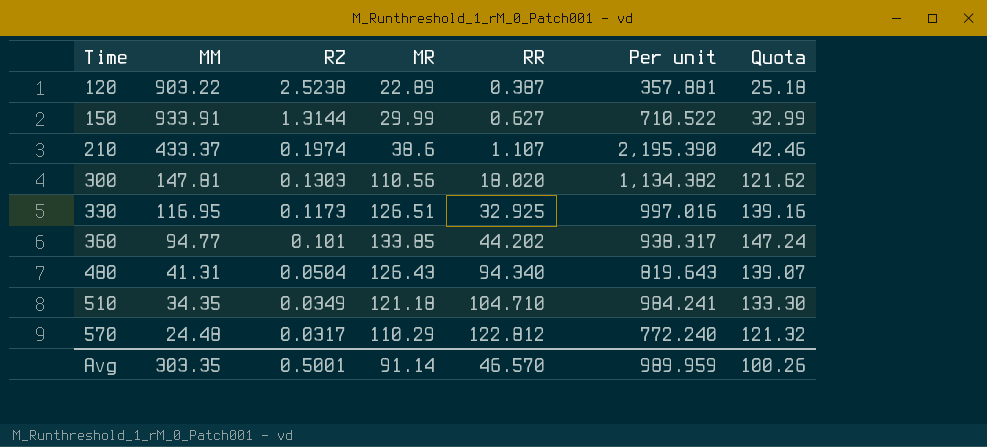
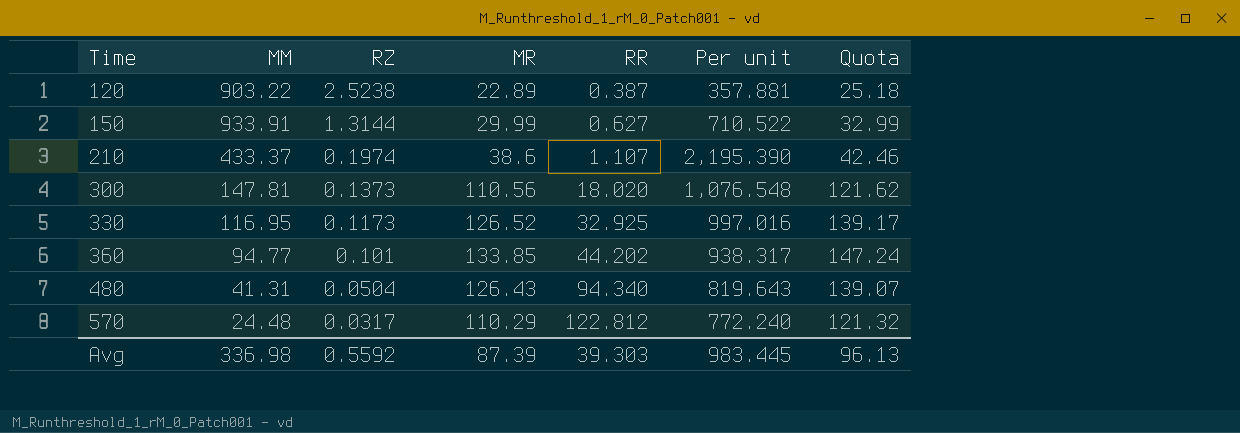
row 510: 34.35 | 0.0349 | 121.18 | 104.710 | 984.241 | 133.30 -> none
300 | RZ: 0.1303 -> 0.1373
300 | Per unit: 1,134.382 -> 1,076.548
330 | MR: 126.51 -> 126.52
330 | Quota: 139.16 -> 139.17
Avg | MM: 303.35 -> 336.98
Avg | RZ: 0.5001 -> 0.5592
Avg | MR: 91.14 -> 87.39
Avg | RR: 46.570 -> 39.303
Avg | Per unit: 989.959 -> 983.445
Avg | Quota: 100.26 -> 96.13

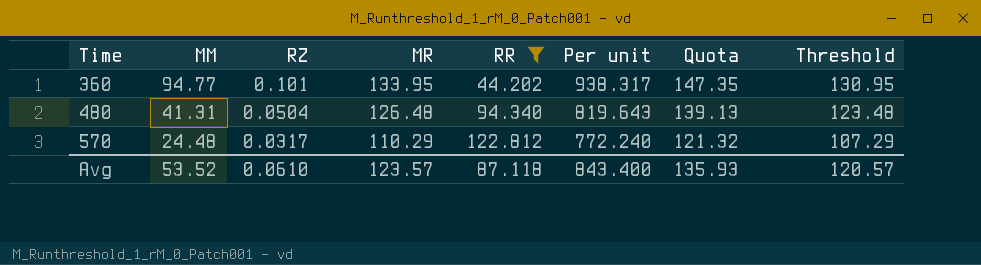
filter: none -> RR >= 44.202
column Threshold | formula: none -> [MR] - 3
360 | MR: 133.85 -> 133.95
360 | Quota: 147.24 -> 147.35
480 | MR: 126.43 -> 126.48
480 | Quota: 139.07 -> 139.13
Avg | MM: 336.98 -> 53.52
Avg | RZ: 0.5592 -> 0.0610
Avg | MR: 87.39 -> 123.57
Avg | RR: 39.303 -> 87.118
Avg | Per unit: 983.445 -> 843.400
Avg | Quota: 96.13 -> 135.93

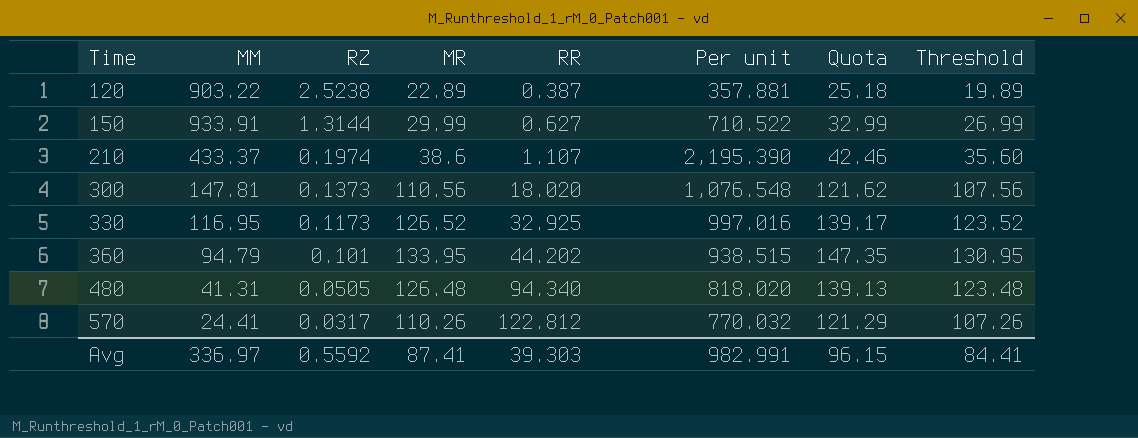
filter: RR >= 44.202 -> none
360 | MM: 94.77 -> 94.79
360 | Per unit: 938.317 -> 938.515
480 | RZ: 0.0504 -> 0.0505
480 | Per unit: 819.643 -> 818.020
570 | MM: 24.48 -> 24.41
570 | MR: 110.29 -> 110.26
570 | Per unit: 772.240 -> 770.032
570 | Quota: 121.32 -> 121.29
570 | Threshold: 107.29 -> 107.26
Avg | MM: 53.52 -> 336.97
Avg | RZ: 0.0610 -> 0.5592
Avg | MR: 123.57 -> 87.41
Avg | RR: 87.118 -> 39.303
Avg | Per unit: 843.400 -> 982.991
Avg | Quota: 135.93 -> 96.15
Avg | Threshold: 120.57 -> 84.41

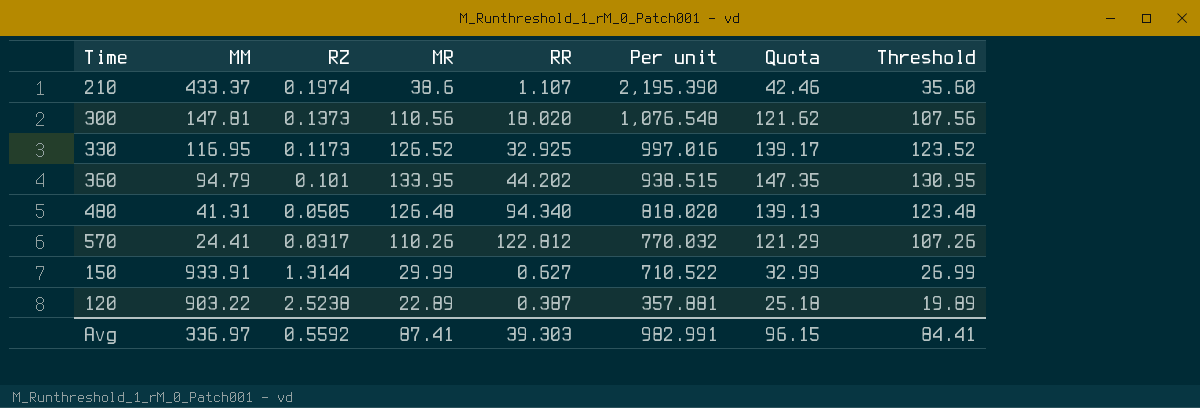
row order: Time ascending -> Per unit descending

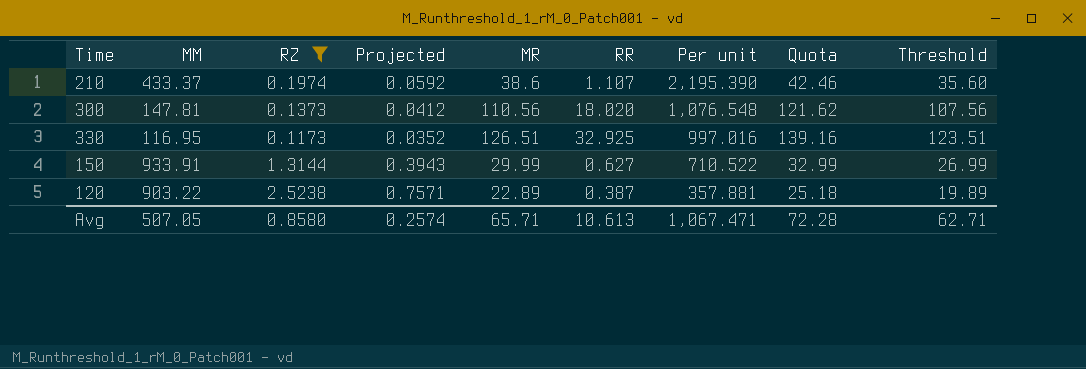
filter: none -> RZ >= 0.1173
column Projected | formula: none -> [RZ] * 0.3
330 | MR: 126.52 -> 126.51
330 | Quota: 139.17 -> 139.16
330 | Threshold: 123.52 -> 123.51
Avg | MM: 336.97 -> 507.05
Avg | RZ: 0.5592 -> 0.8580
Avg | MR: 87.41 -> 65.71
Avg | RR: 39.303 -> 10.613
Avg | Per unit: 982.991 -> 1,067.471
Avg | Quota: 96.15 -> 72.28
Avg | Threshold: 84.41 -> 62.71

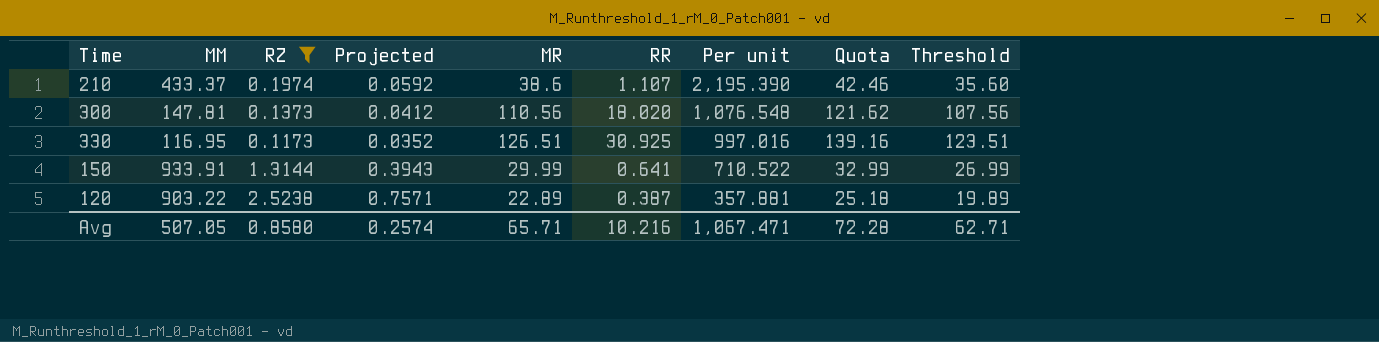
330 | RR: 32.925 -> 30.925
150 | RR: 0.627 -> 0.641
Avg | RR: 10.613 -> 10.216

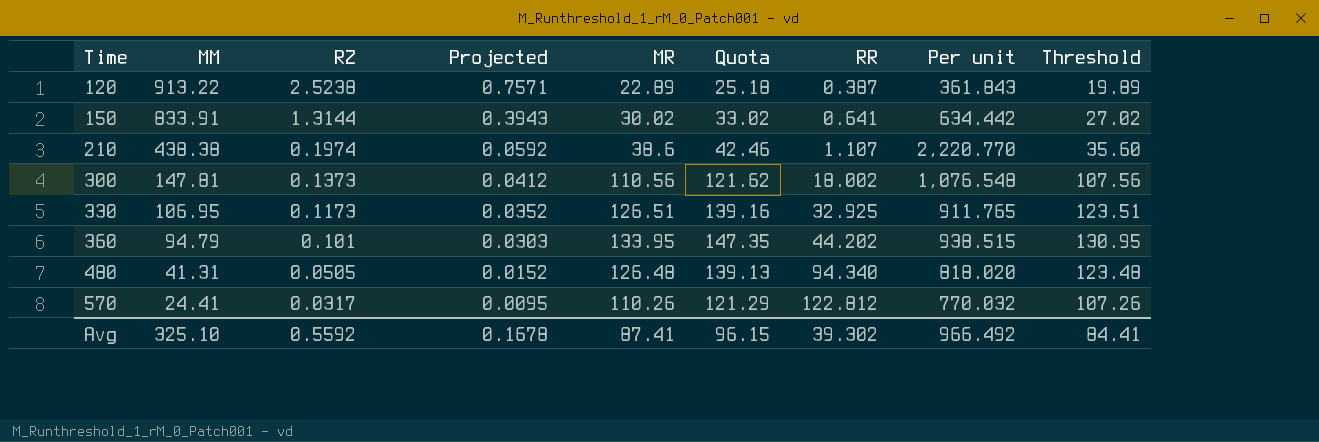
filter: RZ >= 0.1173 -> none
row order: Per unit descending -> Time ascending
column Quota | position: 8 -> 6
120 | MM: 903.22 -> 913.22
120 | Per unit: 357.881 -> 361.843
150 | MM: 933.91 -> 833.91
150 | MR: 29.99 -> 30.02
150 | Quota: 32.99 -> 33.02
150 | Per unit: 710.522 -> 634.442
150 | Threshold: 26.99 -> 27.02
210 | MM: 433.37 -> 438.38
210 | Per unit: 2,195.390 -> 2,220.770
300 | RR: 18.020 -> 18.002
330 | MM: 116.95 -> 106.95
330 | RR: 30.925 -> 32.925
330 | Per unit: 997.016 -> 911.765
Avg | MM: 507.05 -> 325.10
Avg | RZ: 0.8580 -> 0.5592
Avg | Projected: 0.2574 -> 0.1678
Avg | MR: 65.71 -> 87.41
Avg | Quota: 72.28 -> 96.15
Avg | RR: 10.216 -> 39.302
Avg | Per unit: 1,067.471 -> 966.492
Avg | Threshold: 62.71 -> 84.41

